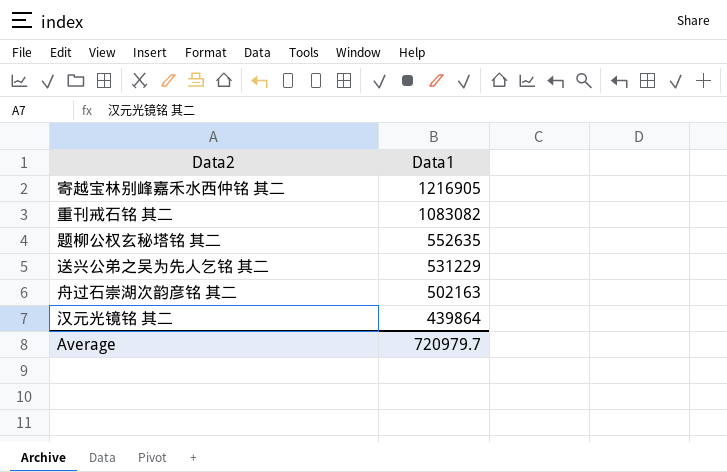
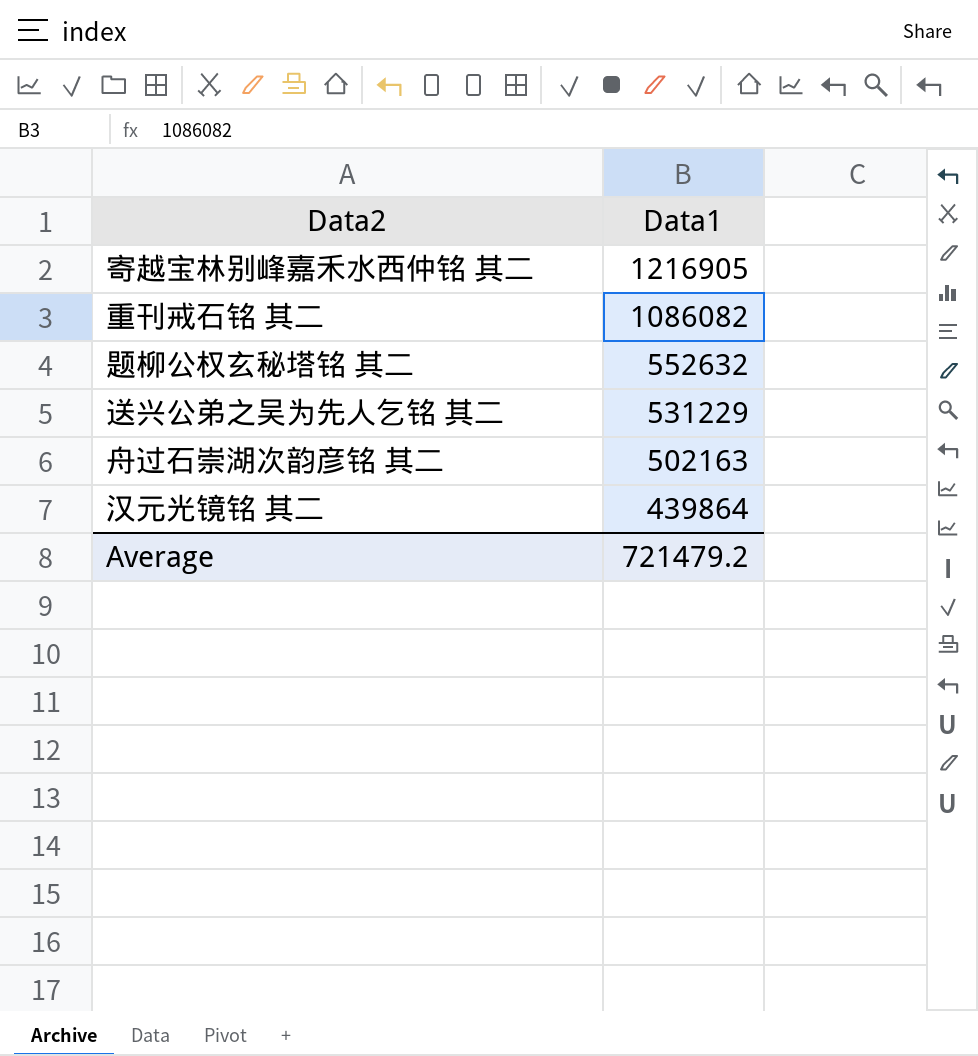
重刊戒石铭 其二 | Data1: 1083082 -> 1086082
题柳公权玄秘塔铭 其二 | Data1: 552635 -> 552632
Average | Data1: 720979.7 -> 721479.2

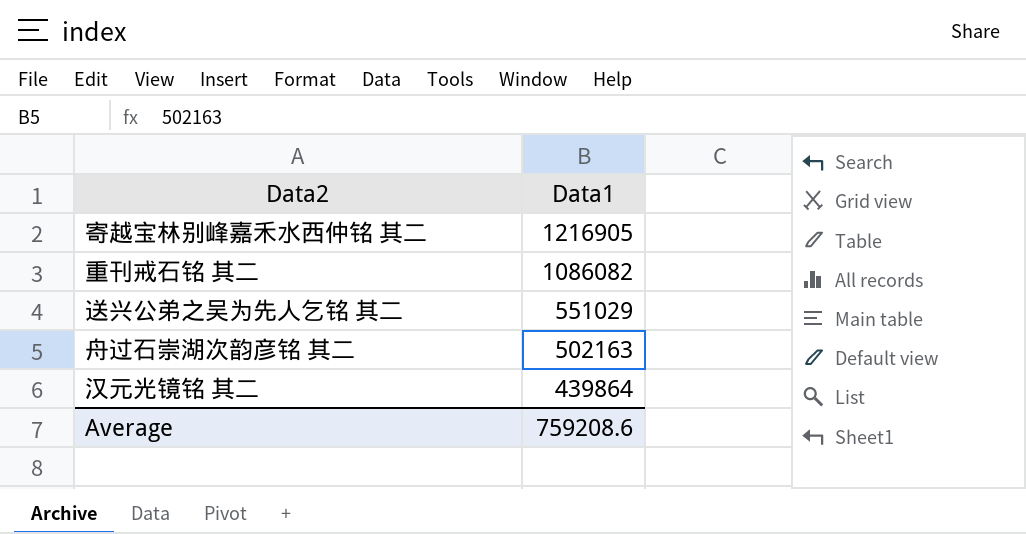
row 题柳公权玄秘塔铭 其二: 552632 -> none
送兴公弟之吴为先人乞铭 其二 | Data1: 531229 -> 551029
Average | Data1: 721479.2 -> 759208.6

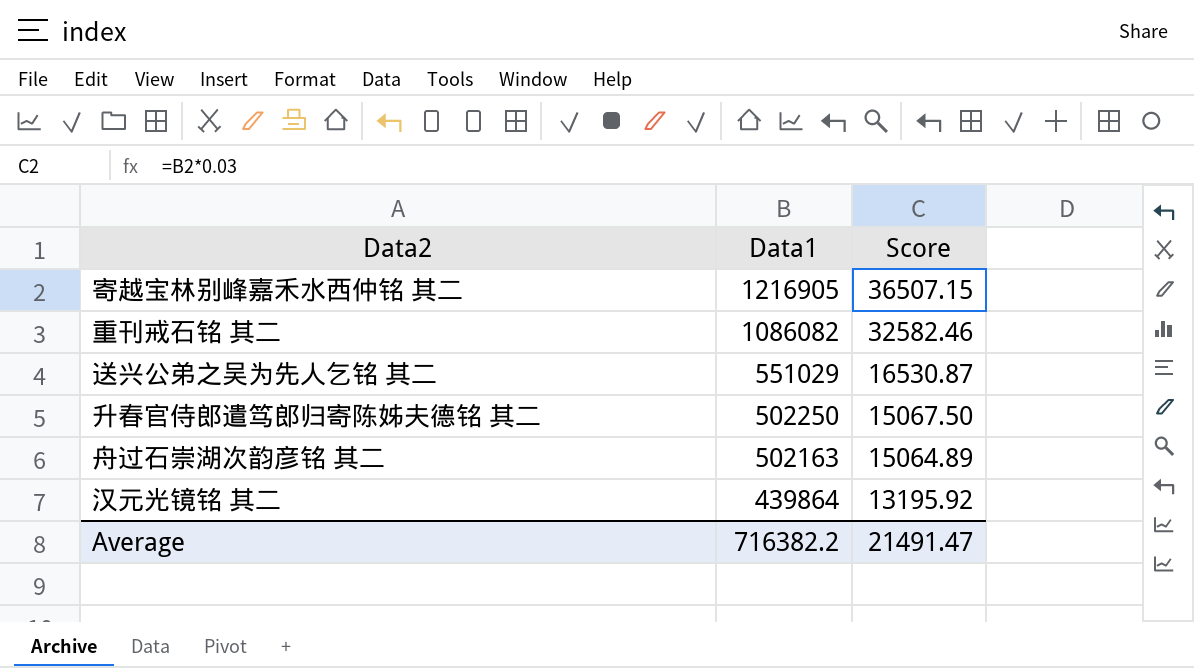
column Score | formula: none -> [Data1] * 0.03
row 升春官侍郎遣笃郎归寄陈姊夫德铭 其二: none -> 502250 | 15067.50
Average | Data1: 759208.6 -> 716382.2

